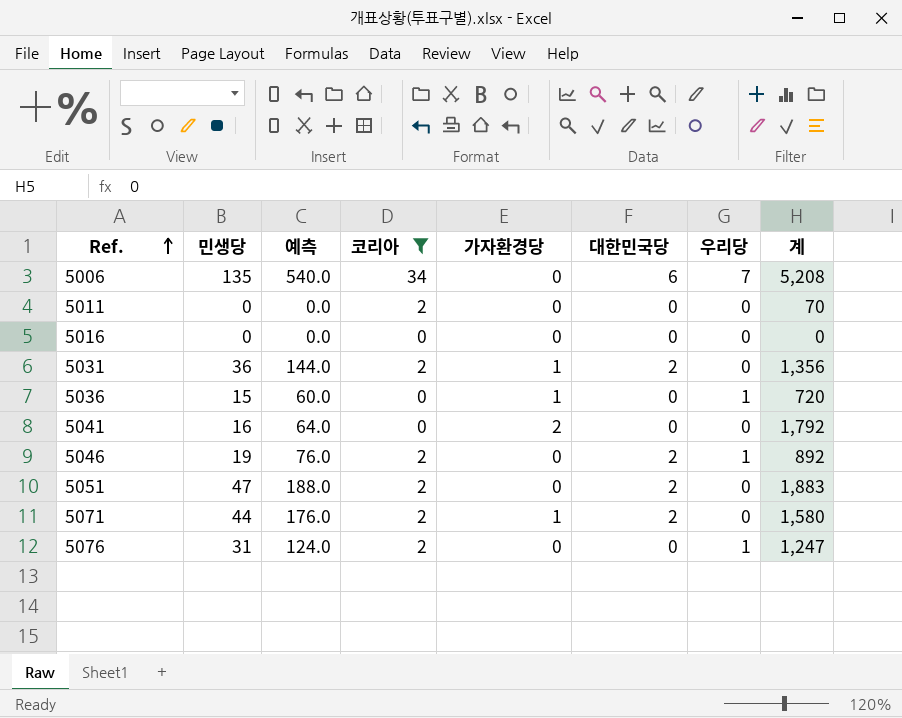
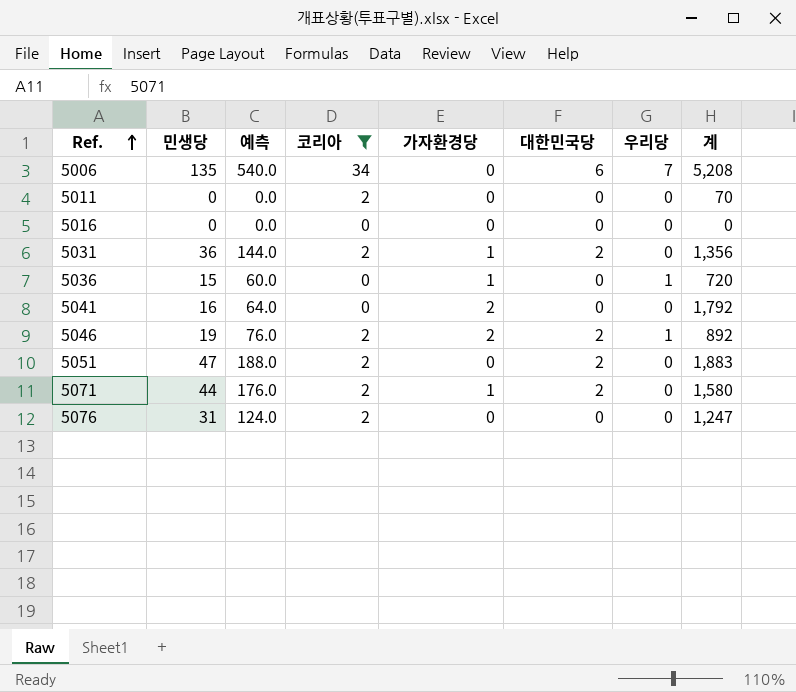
5046 | 가자환경당: 0 -> 2
5076 | 우리당: 1 -> 0

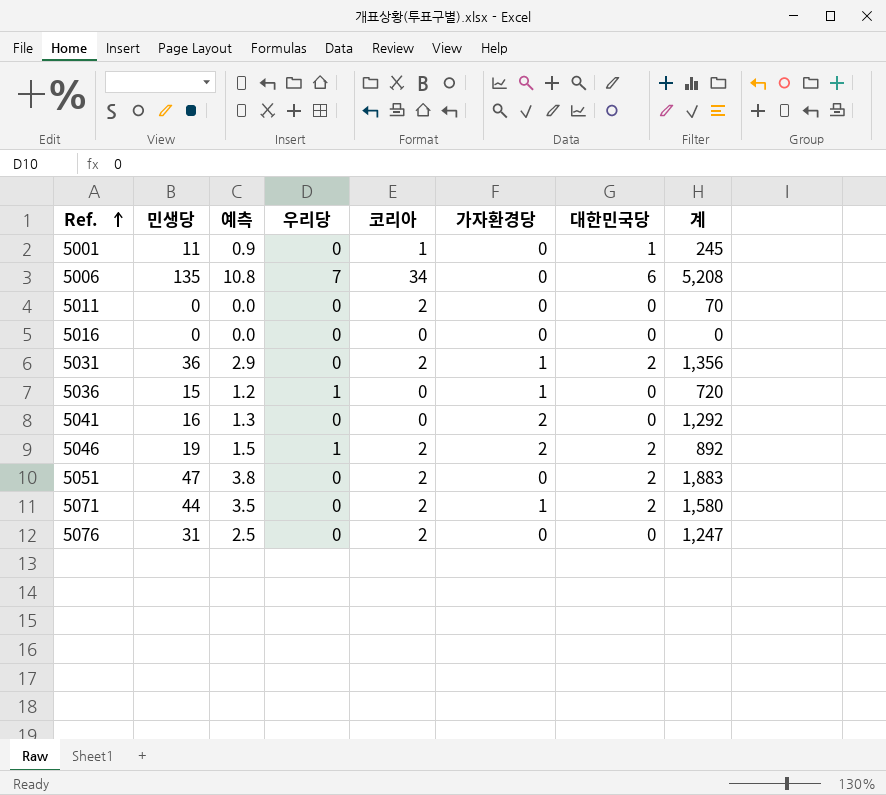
filter: 코리아 != 1 -> none
column 예측 | formula: [민생당] * 4 -> [민생당] * 0.08
column 우리당 | position: 7 -> 4
5041 | 계: 1,792 -> 1,292

